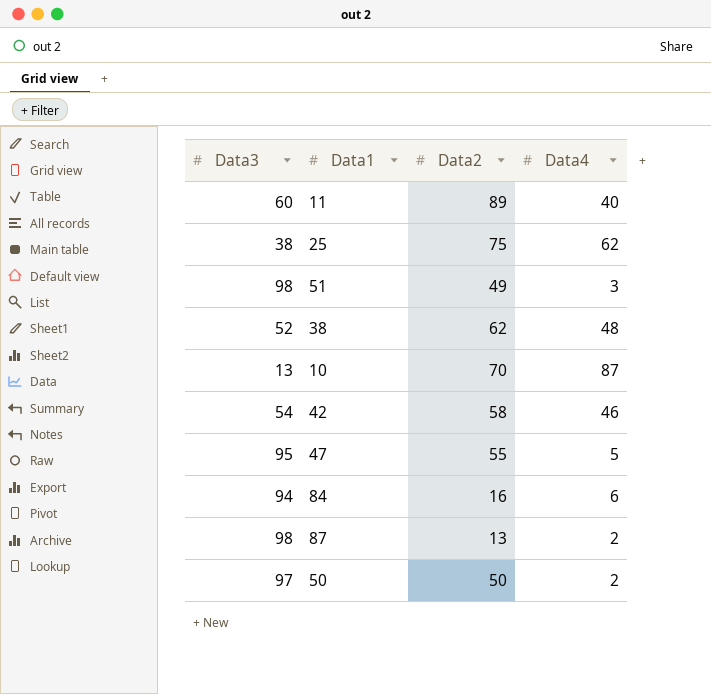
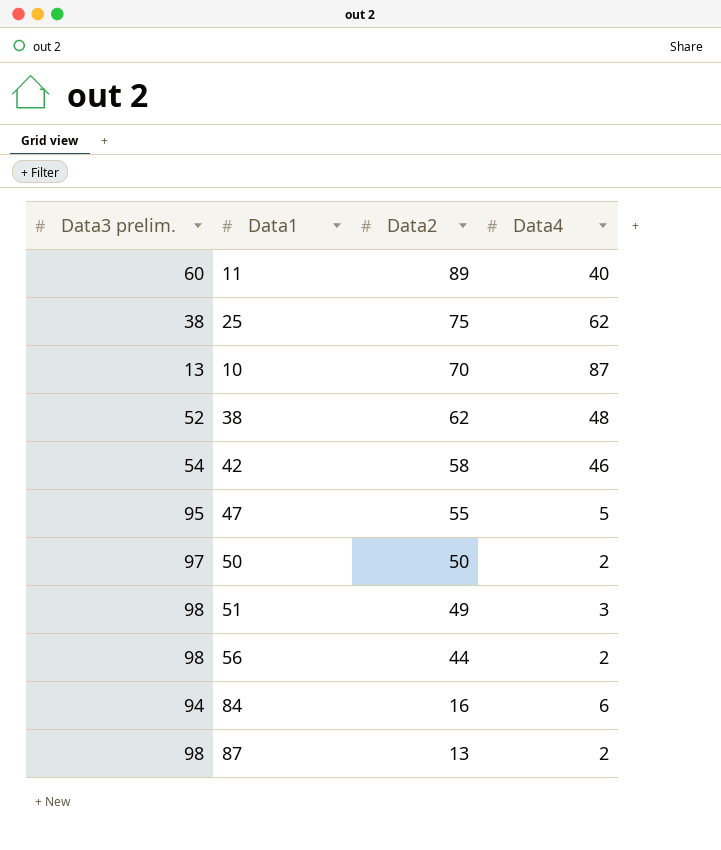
row order: none -> Data2 descending
column name: Data3 -> Data3 prelim.
row 56: none -> 98 | 44 | 2

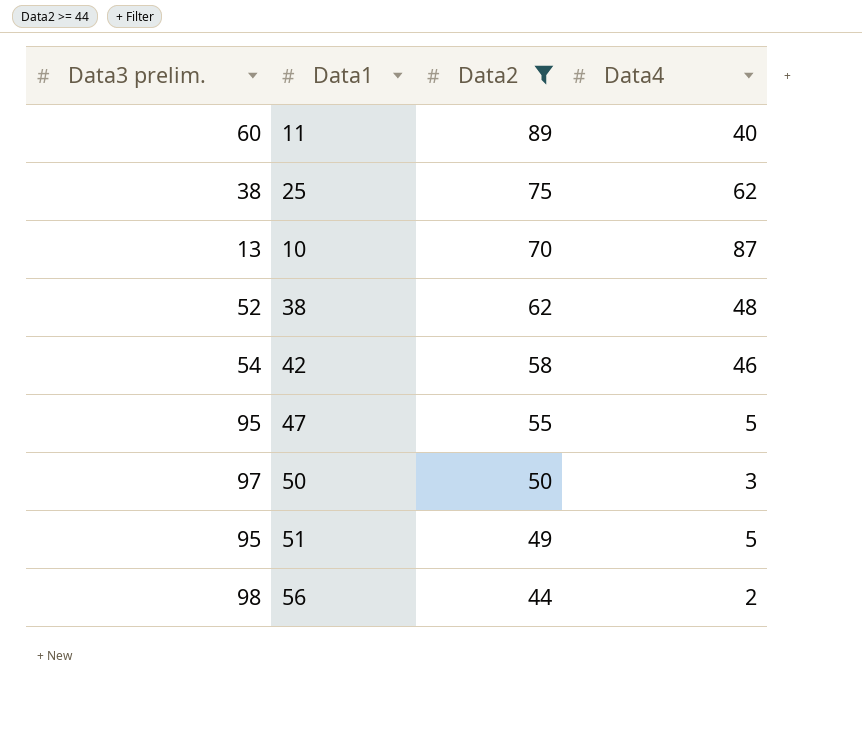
filter: none -> Data2 >= 44
50 | Data4: 2 -> 3
51 | Data3 prelim.: 98 -> 95
51 | Data4: 3 -> 5

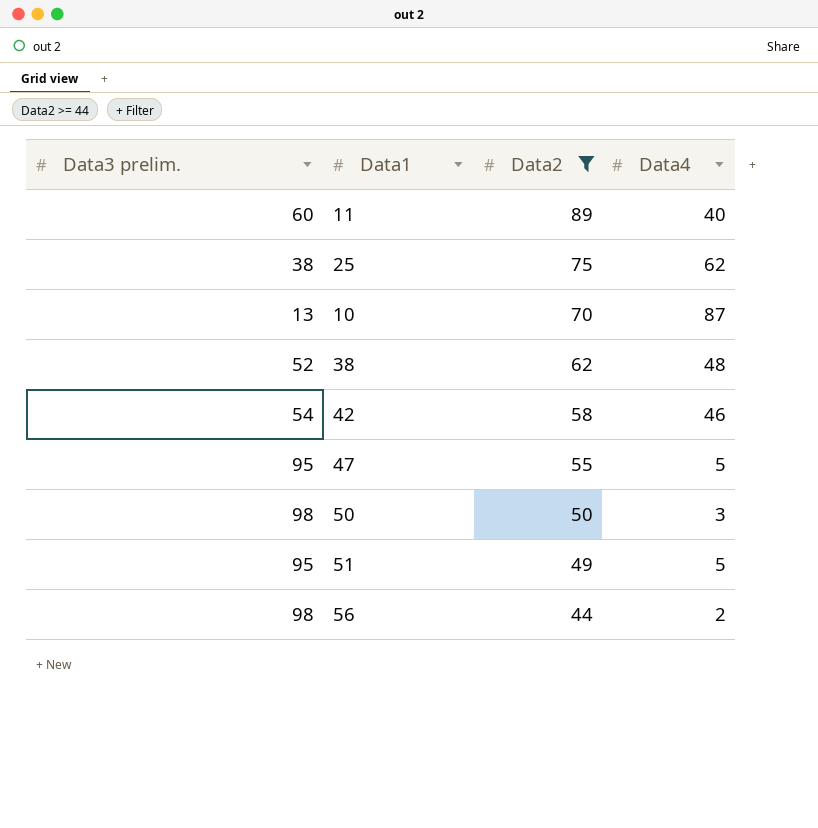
50 | Data3 prelim.: 97 -> 98

